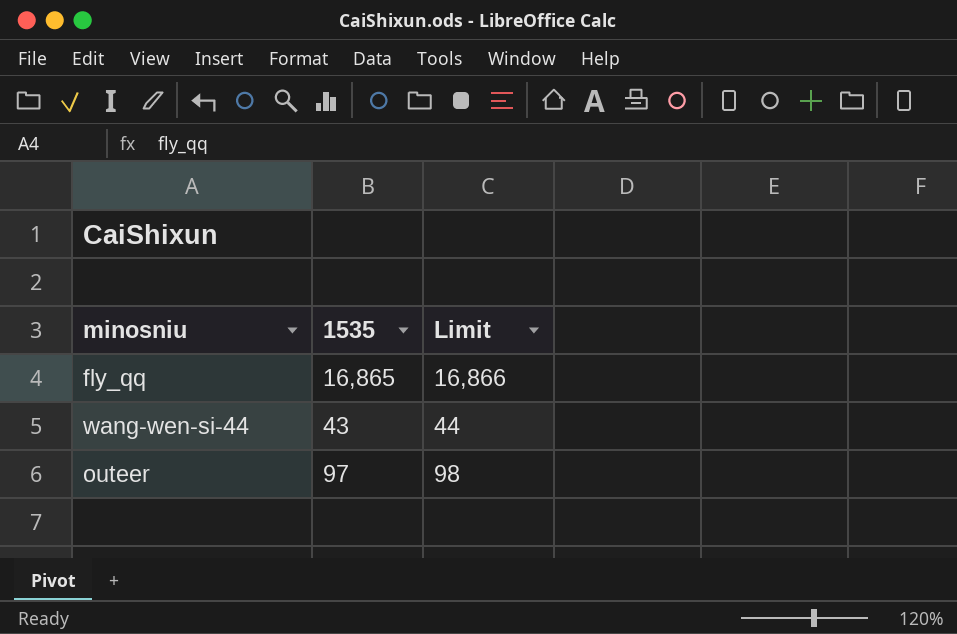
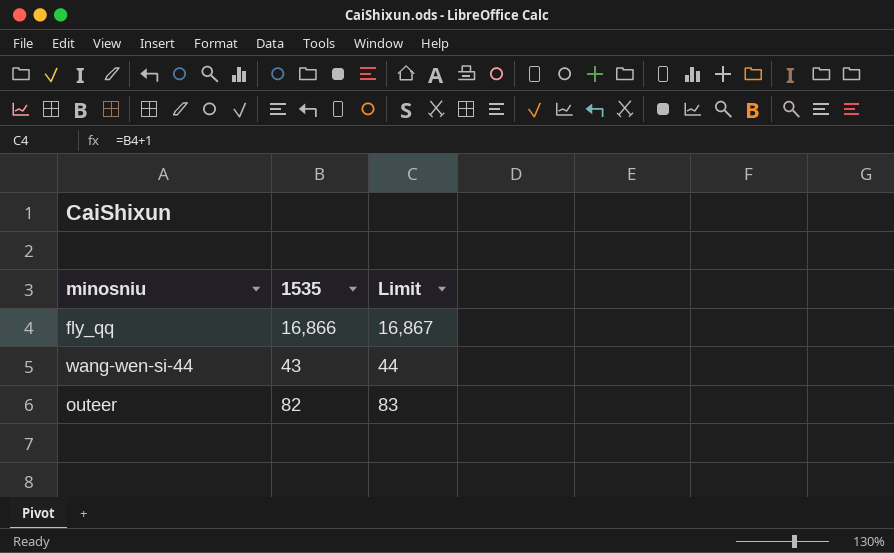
fly_qq | 1535: 16,865 -> 16,866
fly_qq | Limit: 16,866 -> 16,867
outeer | 1535: 97 -> 82
outeer | Limit: 98 -> 83

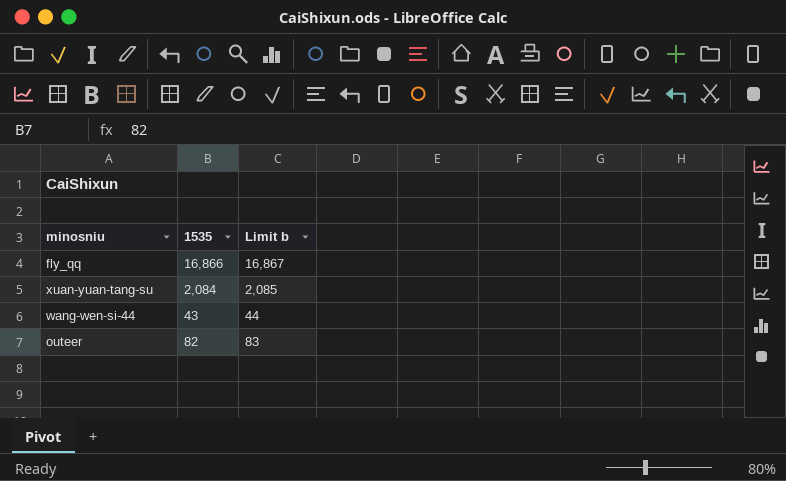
column name: Limit -> Limit b
row xuan-yuan-tang-su: none -> 2,084 | 2,085

